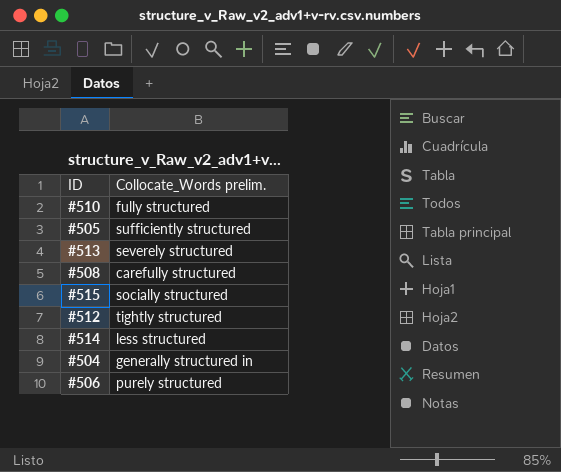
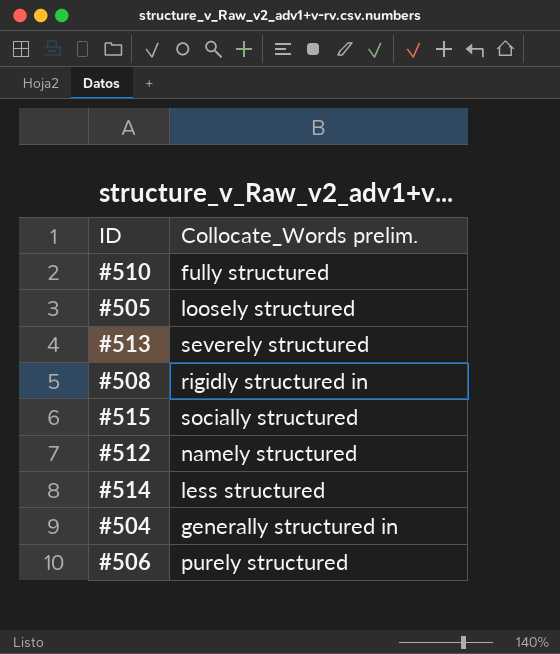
#505 | Collocate_Words prelim.: sufficiently structured -> loosely structured
#508 | Collocate_Words prelim.: carefully structured -> rigidly structured in
#512 | Collocate_Words prelim.: tightly structured -> namely structured

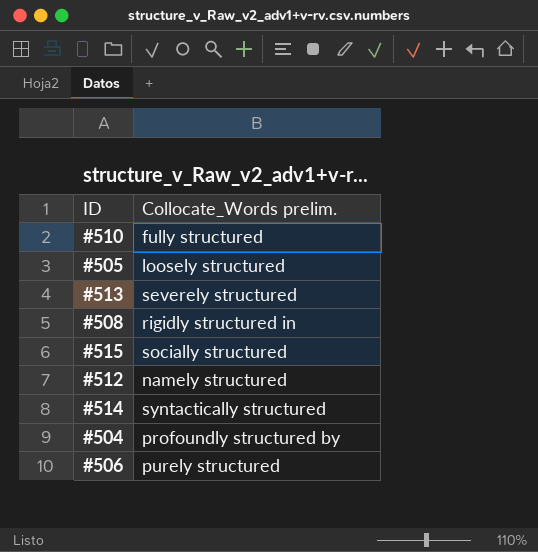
#514 | Collocate_Words prelim.: less structured -> syntactically structured
#504 | Collocate_Words prelim.: generally structured in -> profoundly structured by

